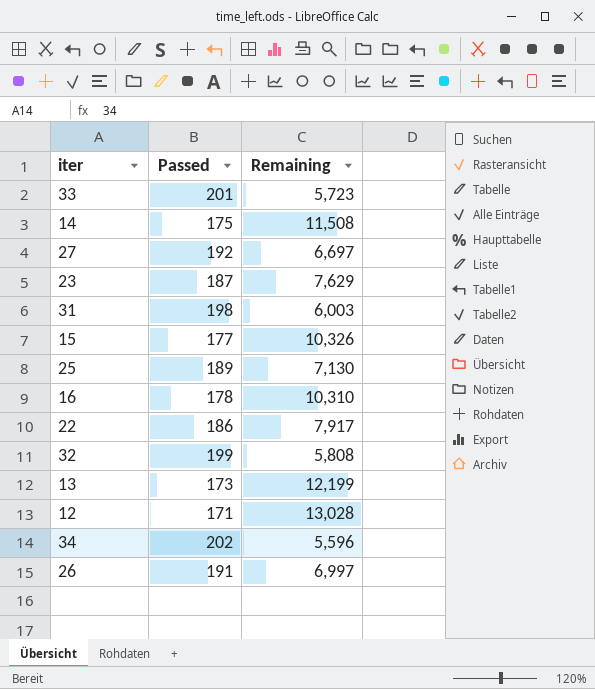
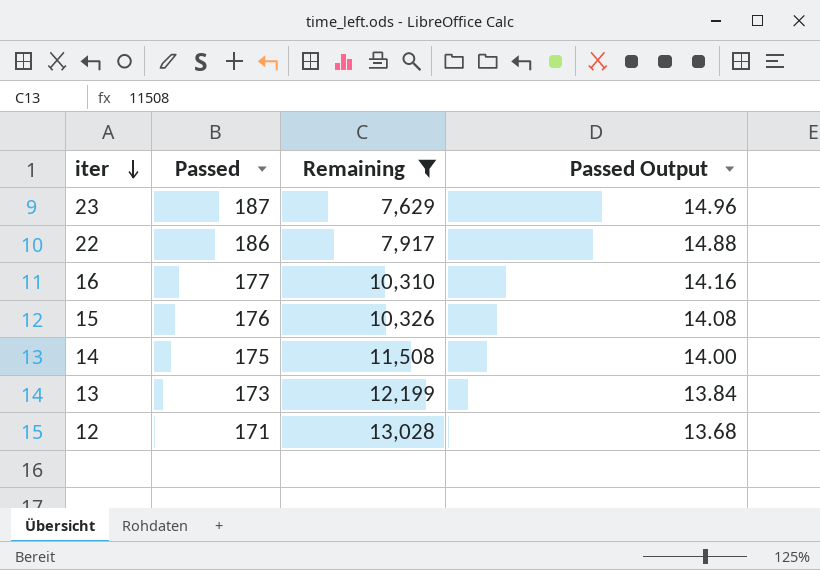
filter: none -> Remaining >= 7,629
row order: none -> iter descending
column Passed Output | formula: none -> [Passed] * 0.08
16 | Passed: 178 -> 177
15 | Passed: 177 -> 176

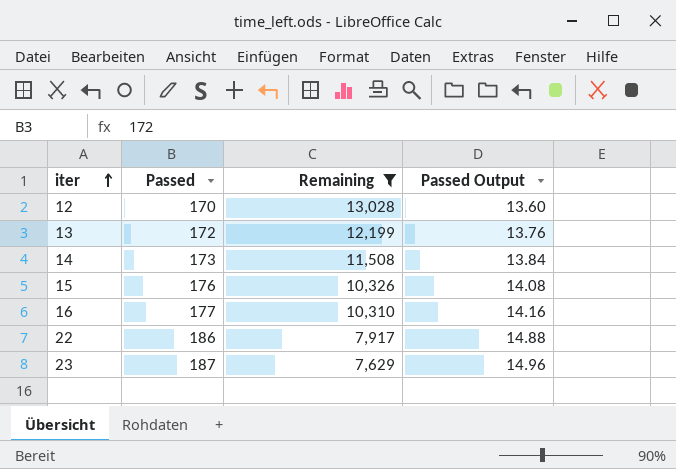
row order: iter descending -> iter ascending
12 | Passed: 171 -> 170
12 | Passed Output: 13.68 -> 13.60
13 | Passed: 173 -> 172
13 | Passed Output: 13.84 -> 13.76
14 | Passed: 175 -> 173
14 | Passed Output: 14.00 -> 13.84

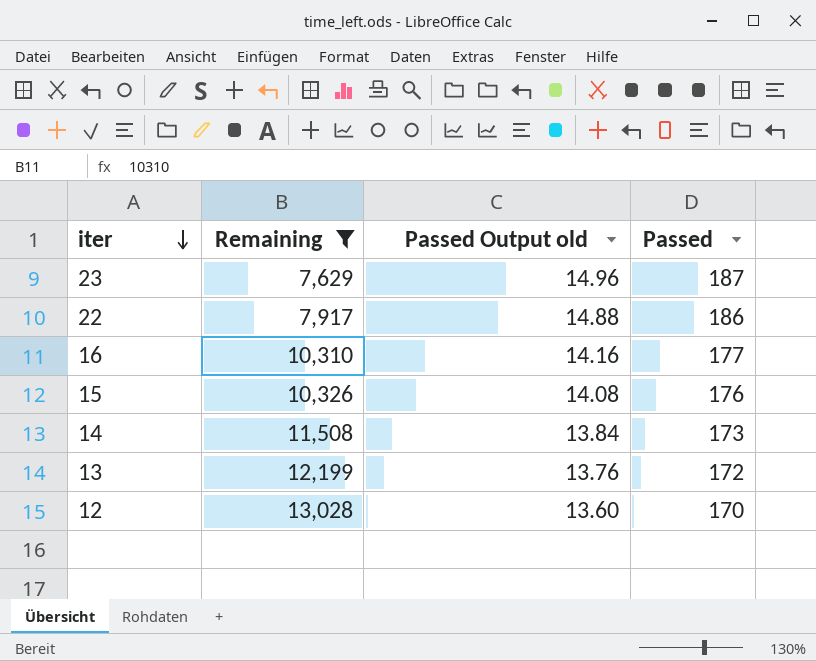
row order: iter ascending -> iter descending
column name: Passed Output -> Passed Output old
column Passed | position: 2 -> 4

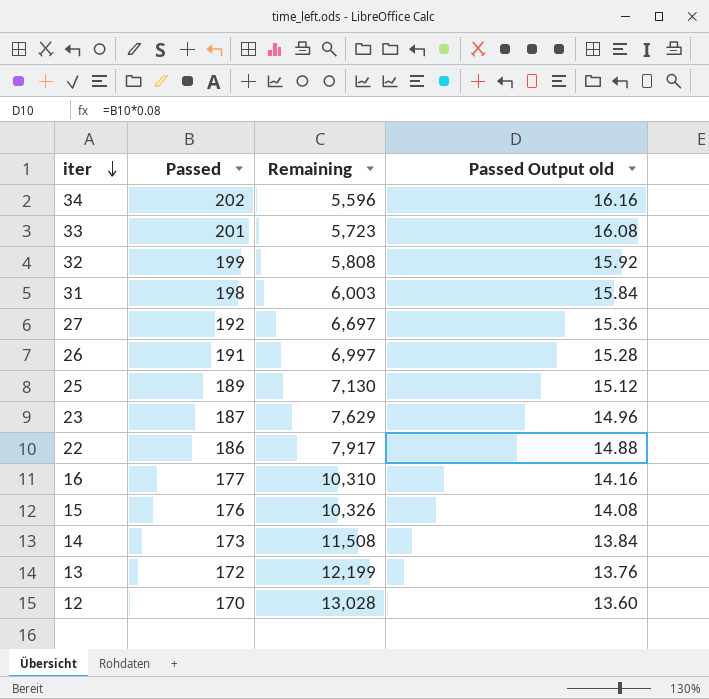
filter: Remaining >= 7,629 -> none
column Passed | position: 4 -> 2

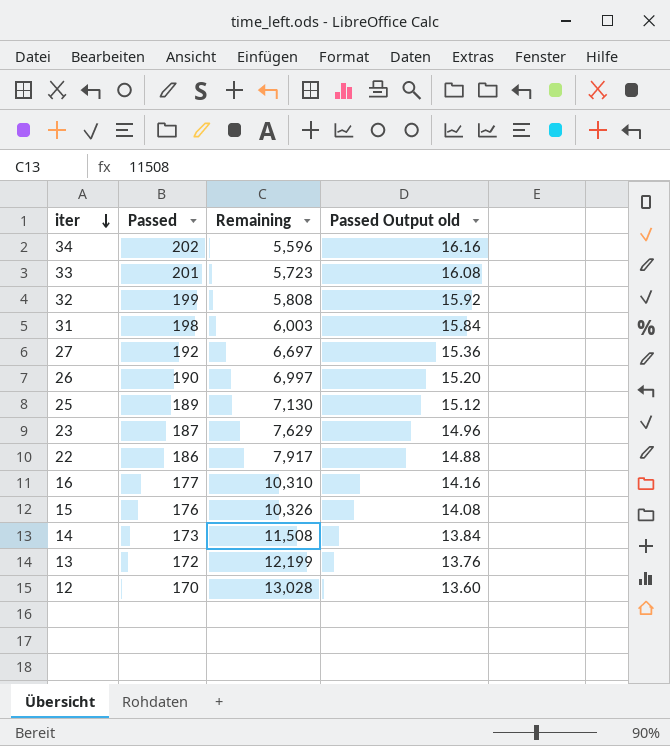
26 | Passed: 191 -> 190
26 | Passed Output old: 15.28 -> 15.20

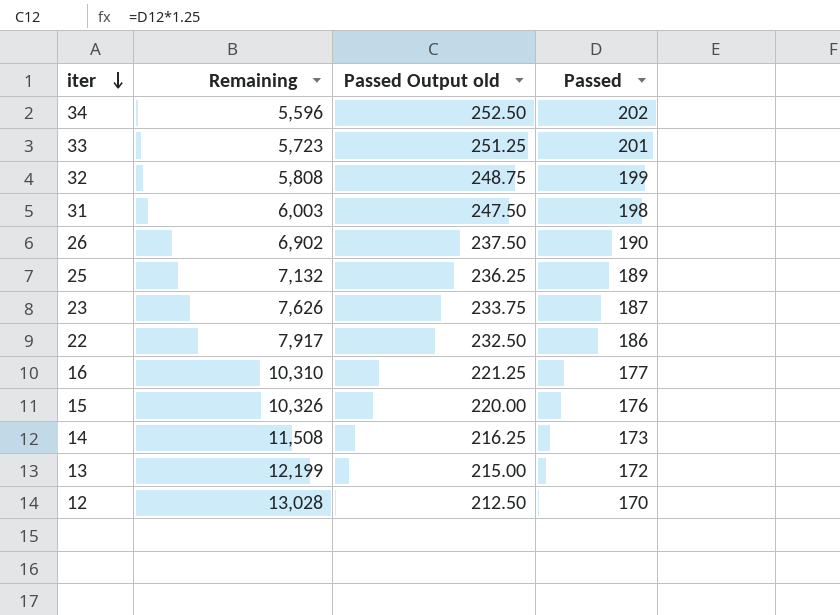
column Passed Output old | formula: [Passed] * 0.08 -> [Passed] * 1.25
column Passed | position: 2 -> 4
row 27: 192 | 6,697 | 15.36 -> none
26 | Remaining: 6,997 -> 6,902
25 | Remaining: 7,130 -> 7,132
23 | Remaining: 7,629 -> 7,626

